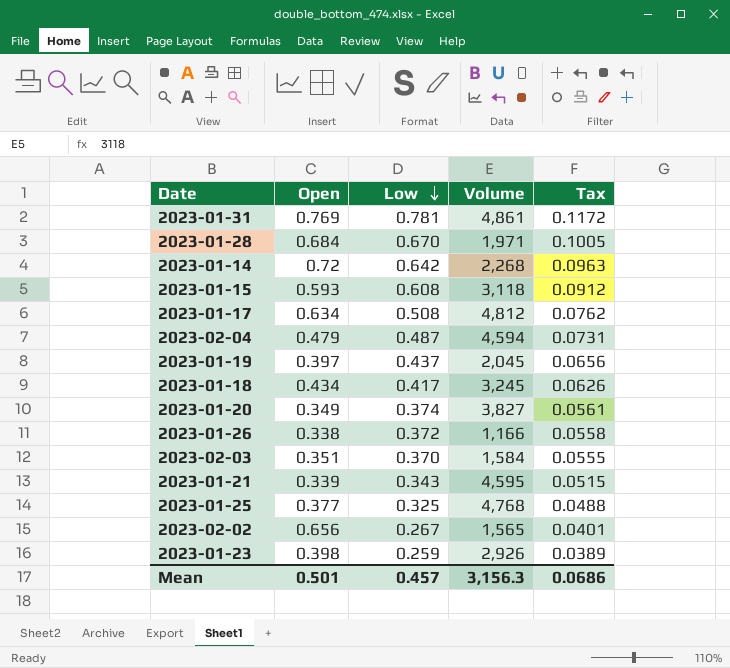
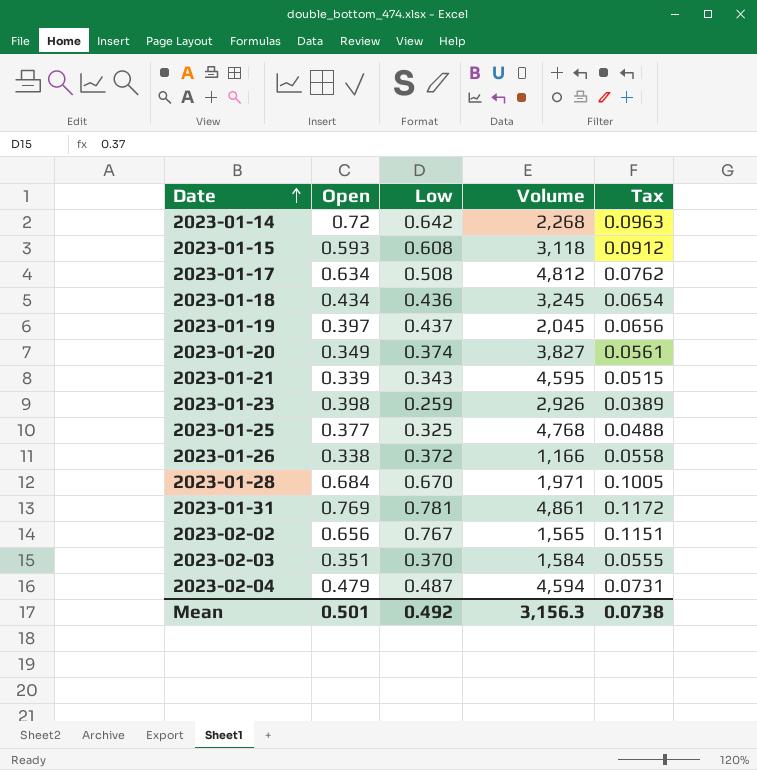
row order: Low descending -> Date ascending
2023-01-18 | Low: 0.417 -> 0.436
2023-01-18 | Tax: 0.0626 -> 0.0654
2023-02-02 | Low: 0.267 -> 0.767
2023-02-02 | Tax: 0.0401 -> 0.1151
Mean | Low: 0.457 -> 0.492
Mean | Tax: 0.0686 -> 0.0738

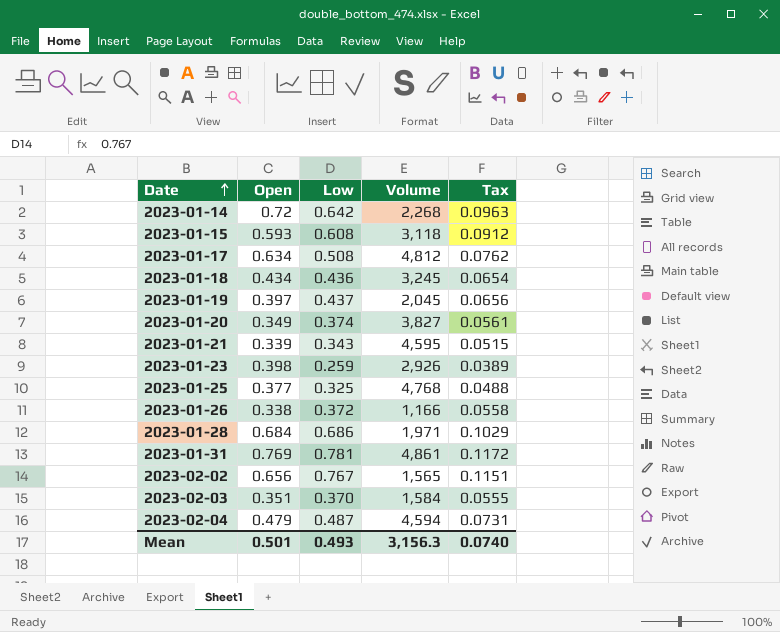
2023-01-28 | Low: 0.670 -> 0.686
2023-01-28 | Tax: 0.1005 -> 0.1029
Mean | Low: 0.492 -> 0.493
Mean | Tax: 0.0738 -> 0.0740

